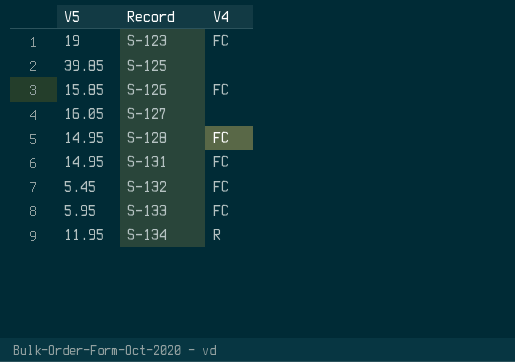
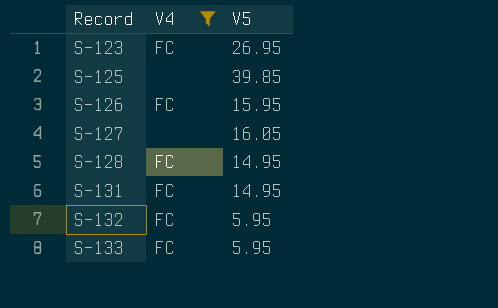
filter: none -> V4 != R
column V5 | position: 1 -> 3
S-123 | V5: 19 -> 26.95
S-126 | V5: 15.85 -> 15.95
S-132 | V5: 5.45 -> 5.95

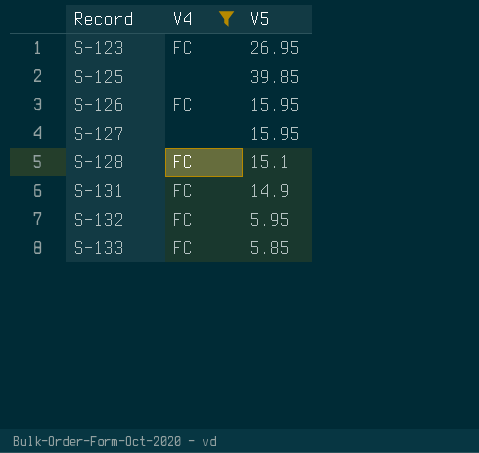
S-127 | V5: 16.05 -> 15.95
S-128 | V5: 14.95 -> 15.1
S-131 | V5: 14.95 -> 14.9
S-133 | V5: 5.95 -> 5.85

